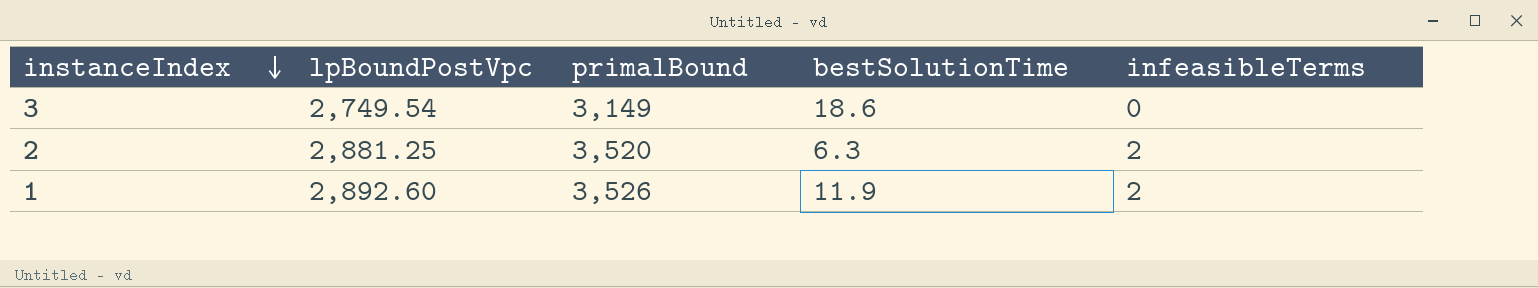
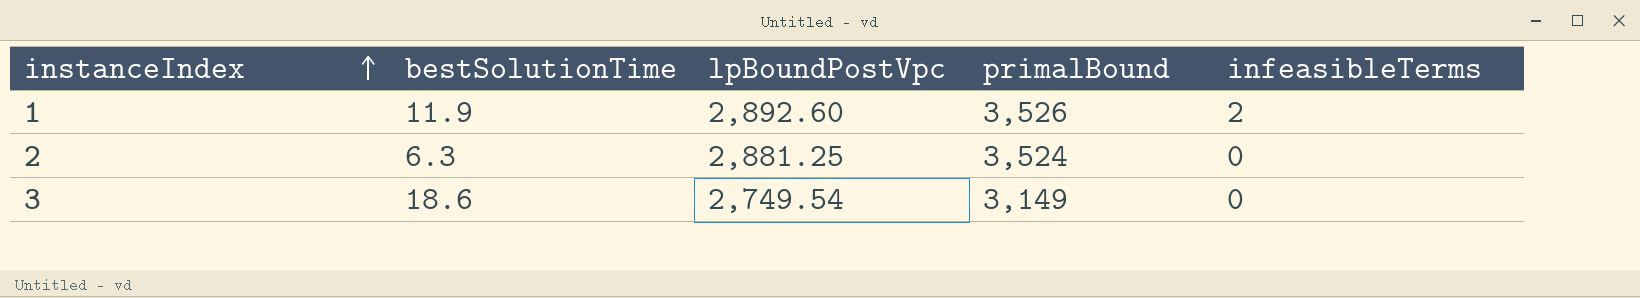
row order: instanceIndex descending -> instanceIndex ascending
column bestSolutionTime | position: 4 -> 2
2 | primalBound: 3,520 -> 3,524
2 | infeasibleTerms: 2 -> 0

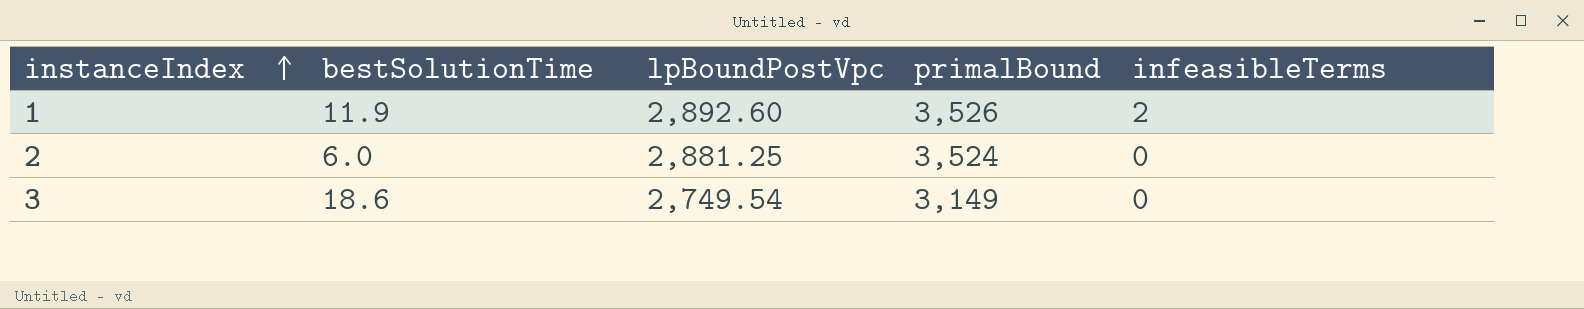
2 | bestSolutionTime: 6.3 -> 6.0

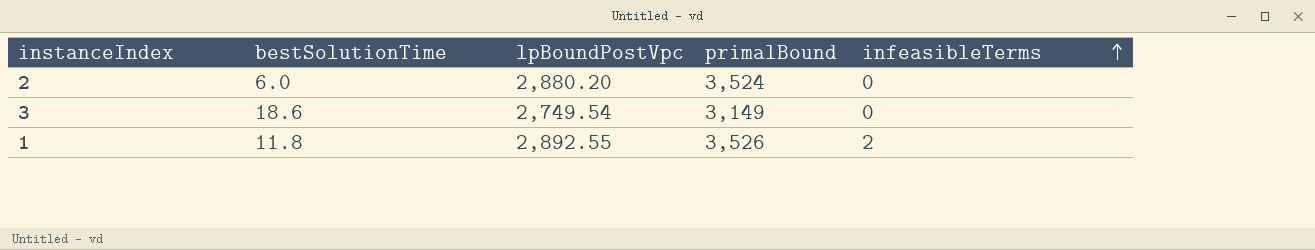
row order: instanceIndex ascending -> infeasibleTerms ascending
2 | lpBoundPostVpc: 2,881.25 -> 2,880.20
1 | bestSolutionTime: 11.9 -> 11.8
1 | lpBoundPostVpc: 2,892.60 -> 2,892.55

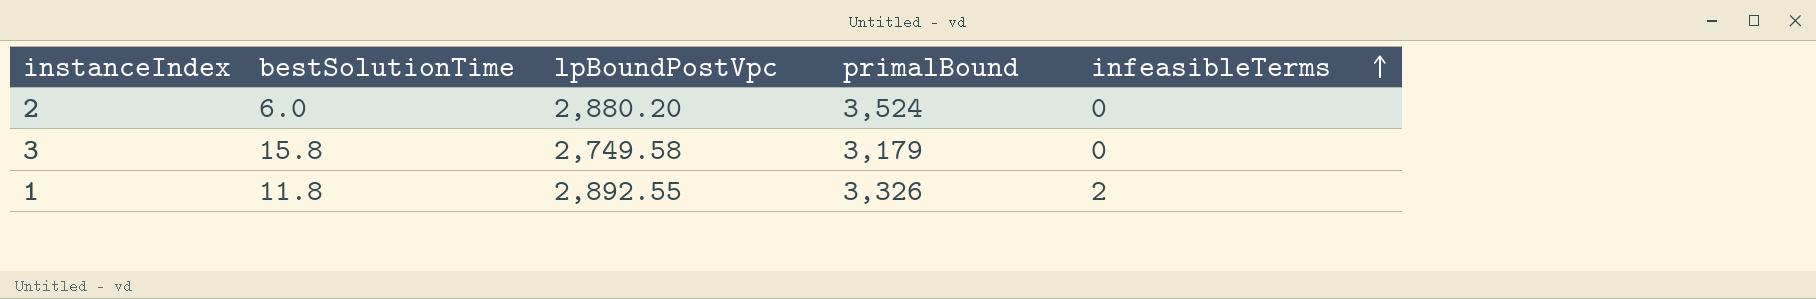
3 | bestSolutionTime: 18.6 -> 15.8
3 | lpBoundPostVpc: 2,749.54 -> 2,749.58
3 | primalBound: 3,149 -> 3,179
1 | primalBound: 3,526 -> 3,326

